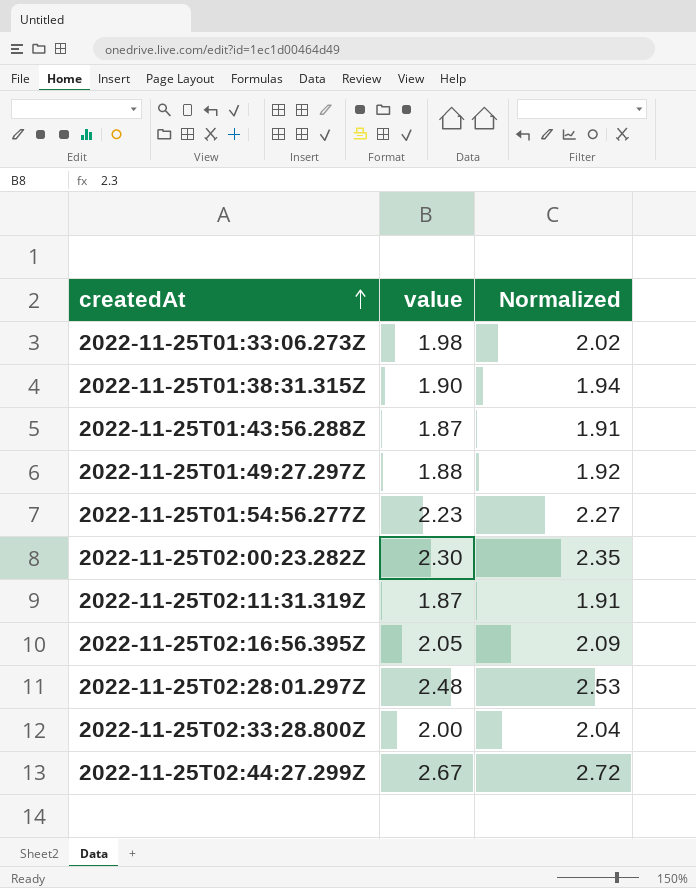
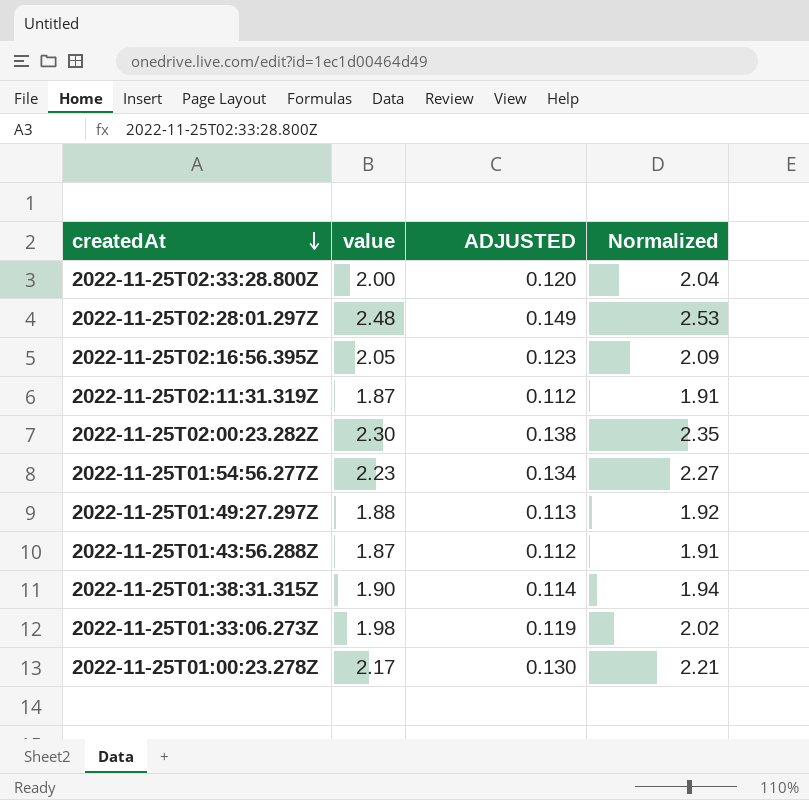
row order: createdAt ascending -> createdAt descending
column ADJUSTED | formula: none -> [value] * 0.06
row 2022-11-25T02:44:27.299Z: 2.67 | 2.72 -> none
row 2022-11-25T01:00:23.278Z: none -> 2.17 | 0.130 | 2.21

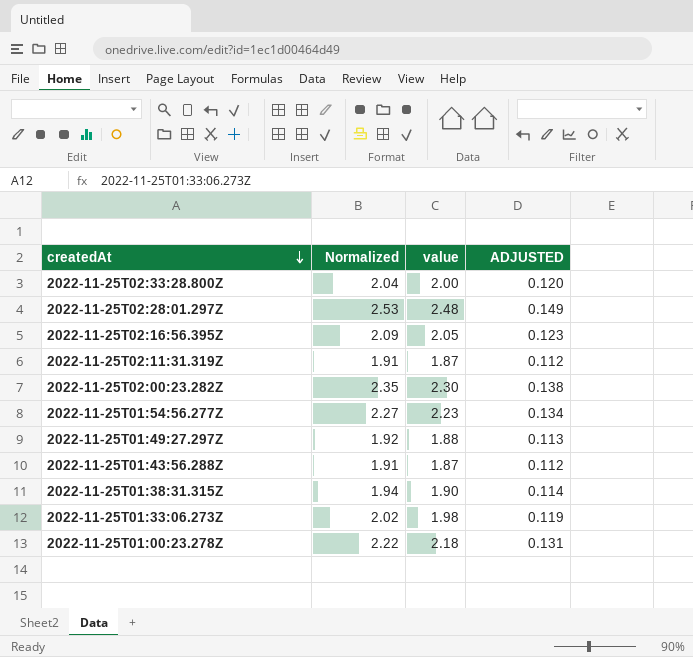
column Normalized | position: 4 -> 2
2022-11-25T01:00:23.278Z | Normalized: 2.21 -> 2.22
2022-11-25T01:00:23.278Z | value: 2.17 -> 2.18
2022-11-25T01:00:23.278Z | ADJUSTED: 0.130 -> 0.131

